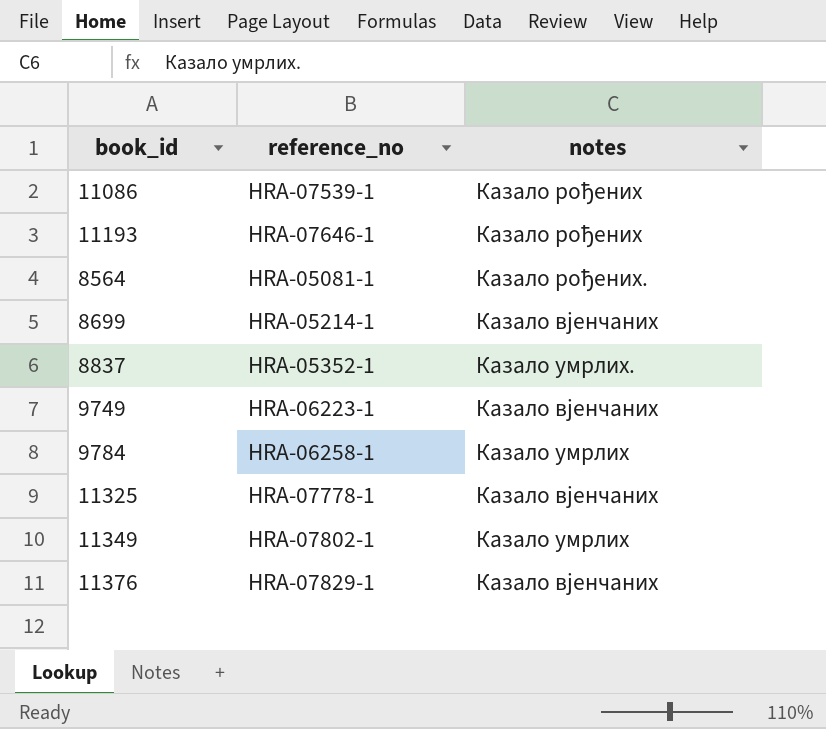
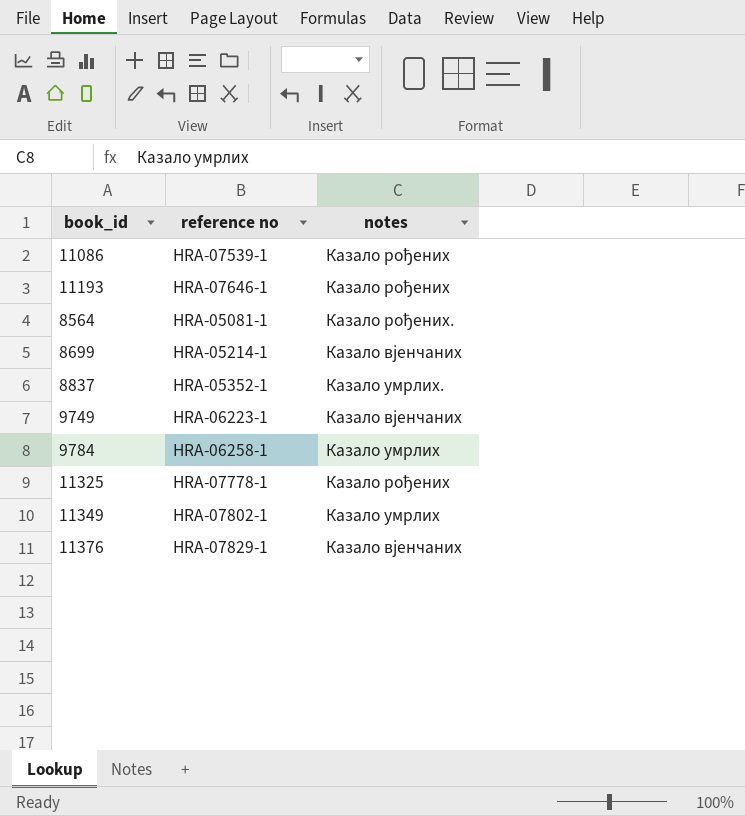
column name: reference_no -> reference no
11325 | notes: Казало вјенчаних -> Казало рођених

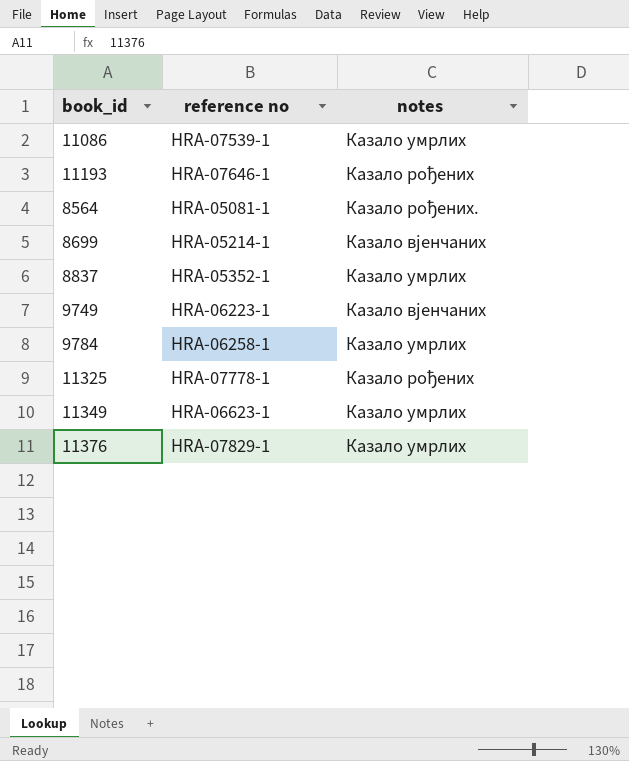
11086 | notes: Казало рођених -> Казало умрлих
8837 | notes: Казало умрлих. -> Казало умрлих
11349 | reference no: HRA-07802-1 -> HRA-06623-1
11376 | notes: Казало вјенчаних -> Казало умрлих

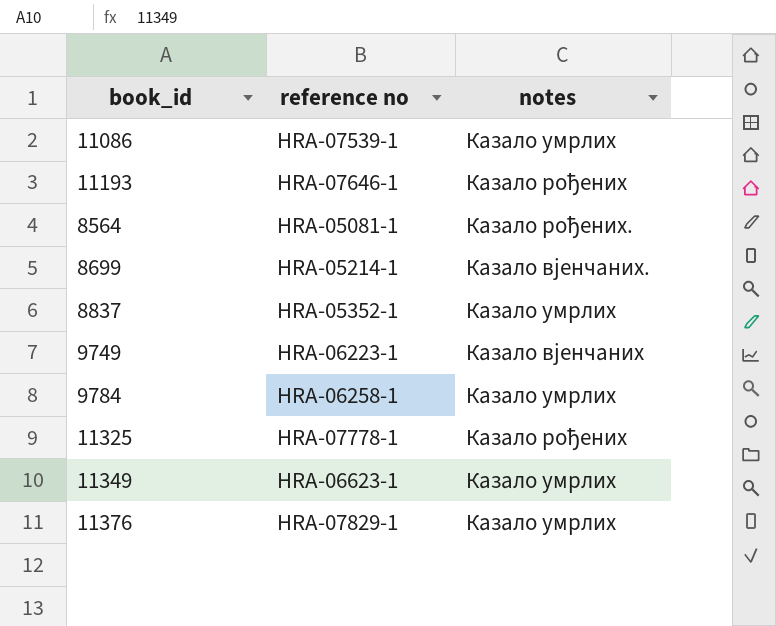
8699 | notes: Казало вјенчаних -> Казало вјенчаних.

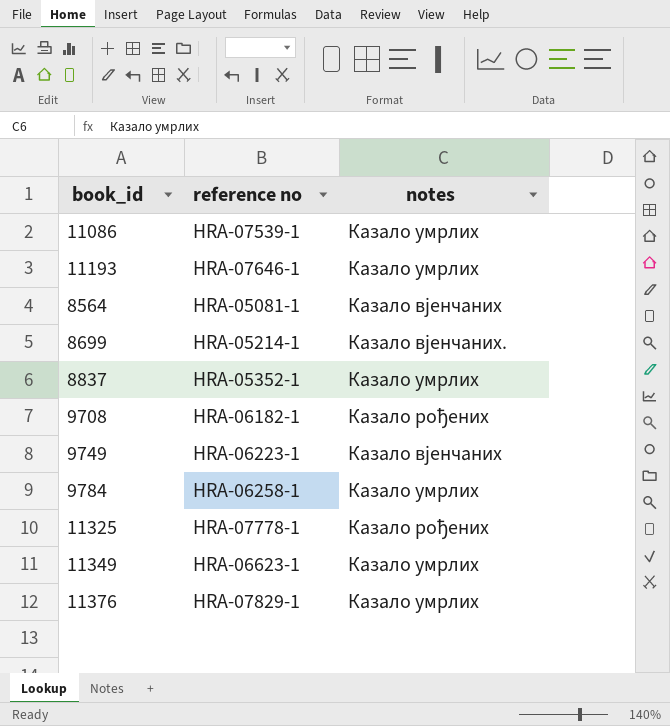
11193 | notes: Казало рођених -> Казало умрлих
8564 | notes: Казало рођених. -> Казало вјенчаних
row 9708: none -> HRA-06182-1 | Казало рођених

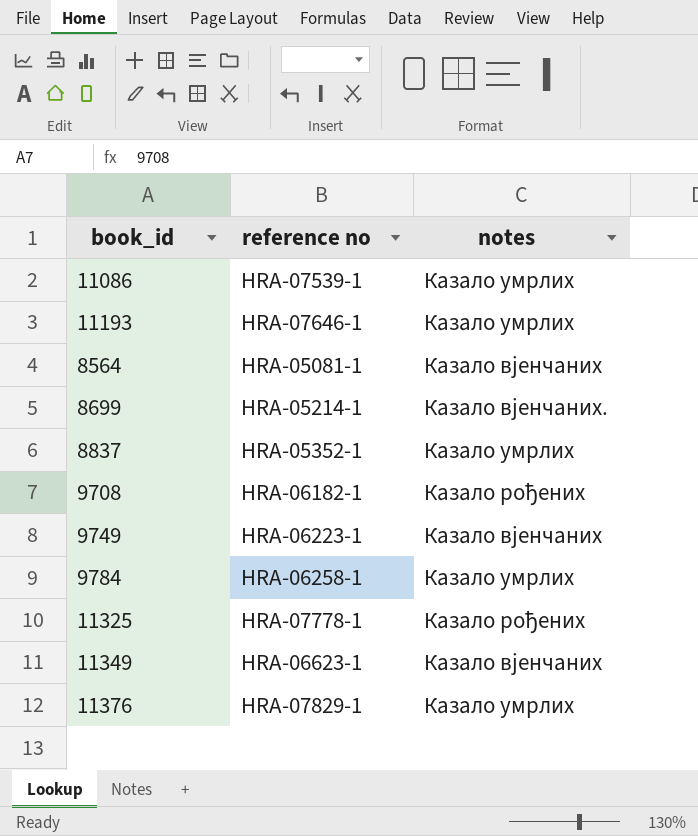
11349 | notes: Казало умрлих -> Казало вјенчаних

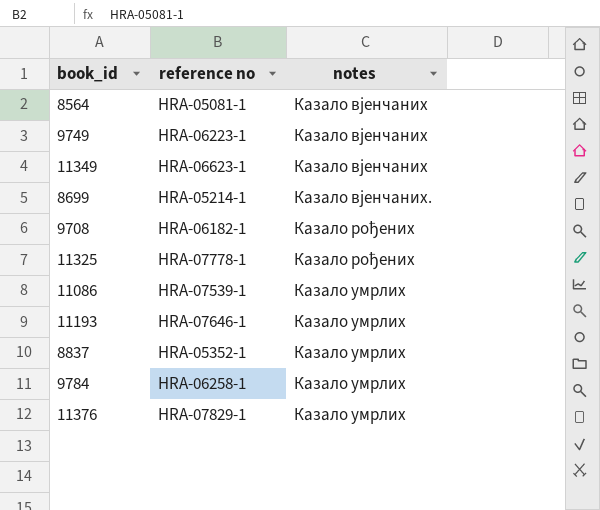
row order: none -> notes ascending

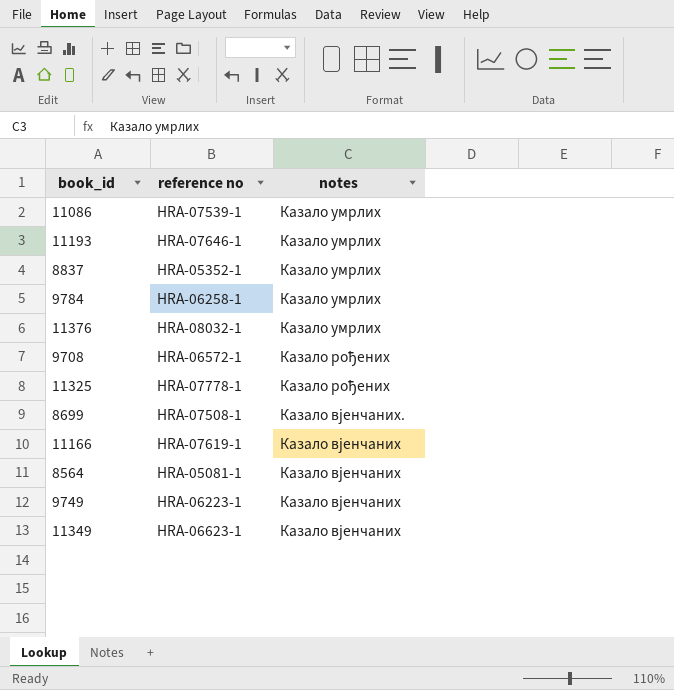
row order: notes ascending -> notes descending
11376 | reference no: HRA-07829-1 -> HRA-08032-1
9708 | reference no: HRA-06182-1 -> HRA-06572-1
8699 | reference no: HRA-05214-1 -> HRA-07508-1
row 11166: none -> HRA-07619-1 | Казало вјенчаних

